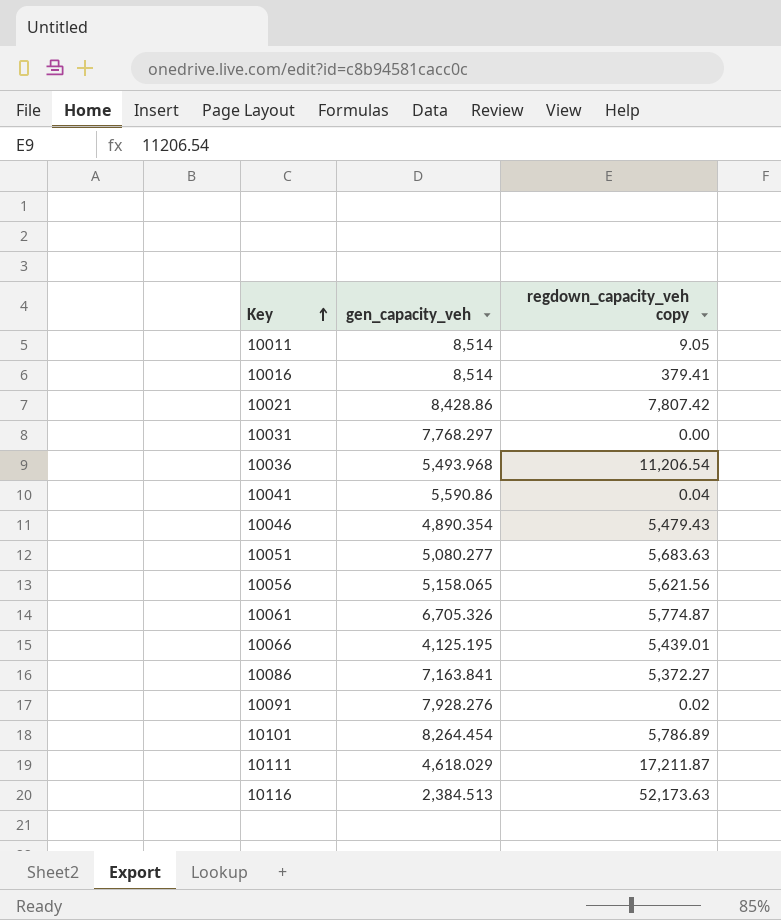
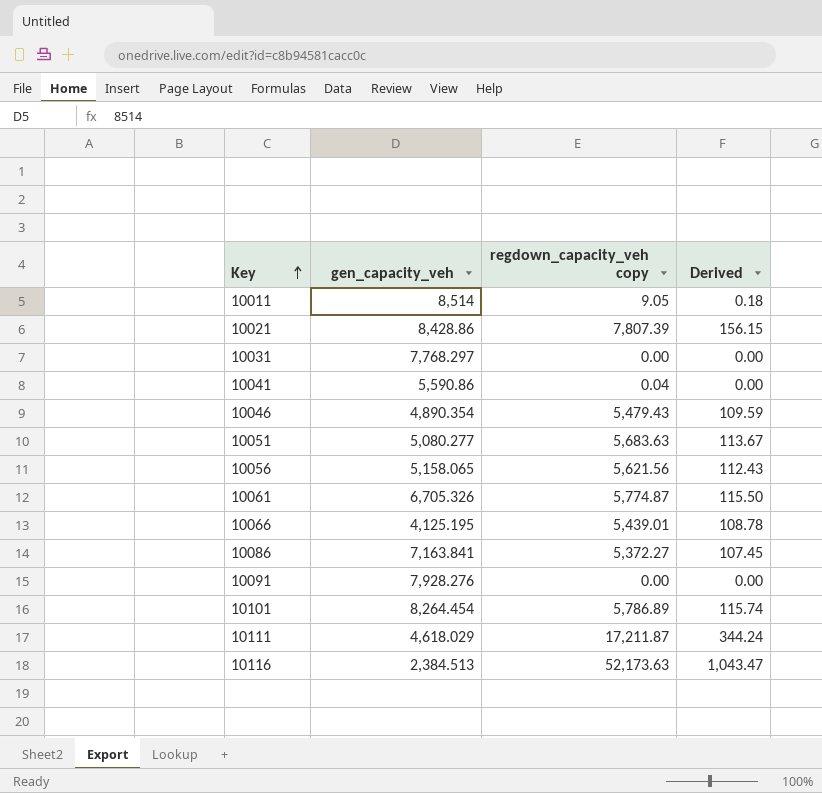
column Derived | formula: none -> [regdown_capacity_veh copy] * 0.02
row 10016: 8,514 | 379.41 -> none
row 10036: 5,493.968 | 11,206.54 -> none
10021 | regdown_capacity_veh copy: 7,807.42 -> 7,807.39
10091 | regdown_capacity_veh copy: 0.02 -> 0.00

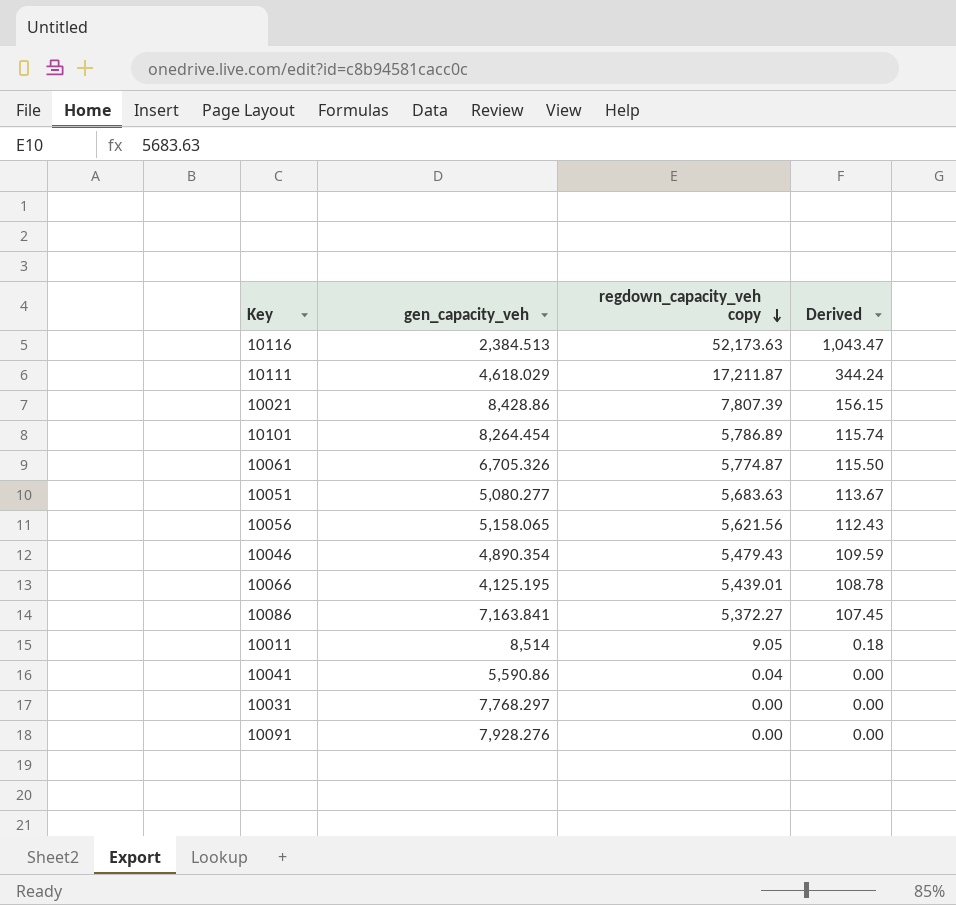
row order: Key ascending -> regdown_capacity_veh copy descending

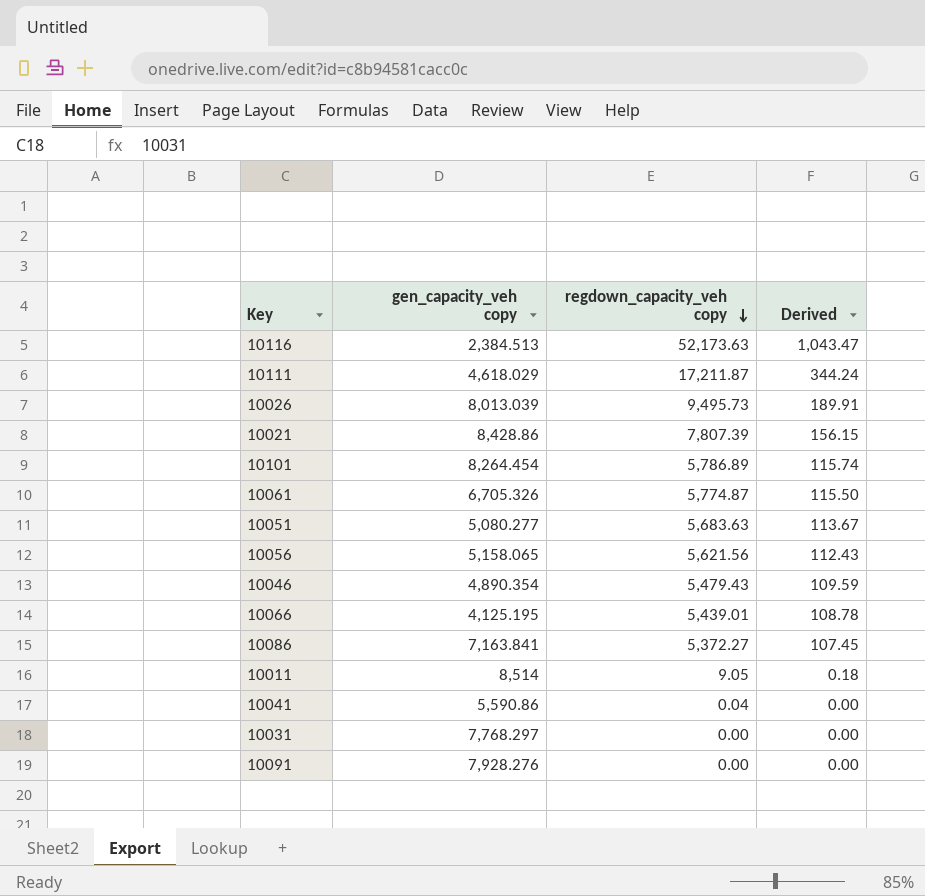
column name: gen_capacity_veh -> gen_capacity_veh copy
row 10026: none -> 8,013.039 | 9,495.73 | 189.91

